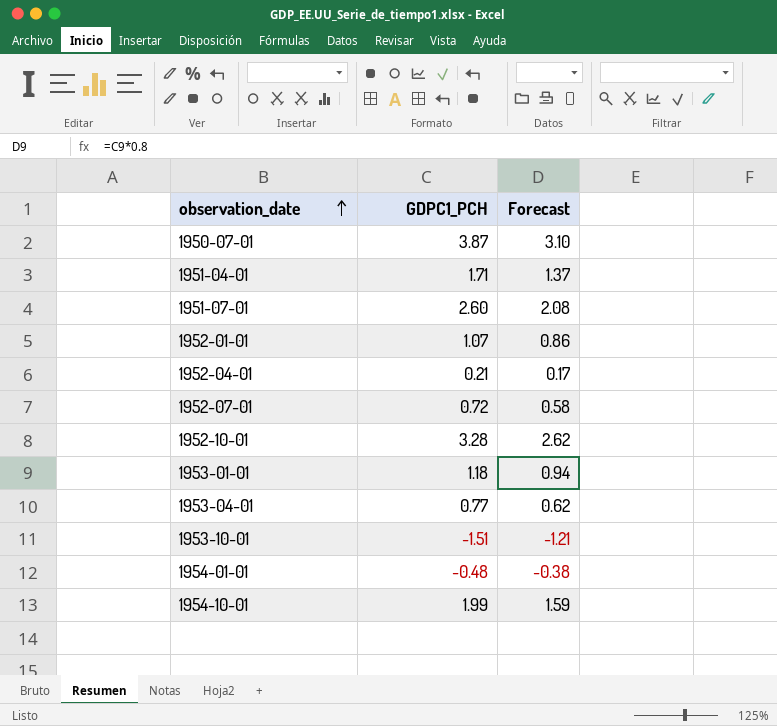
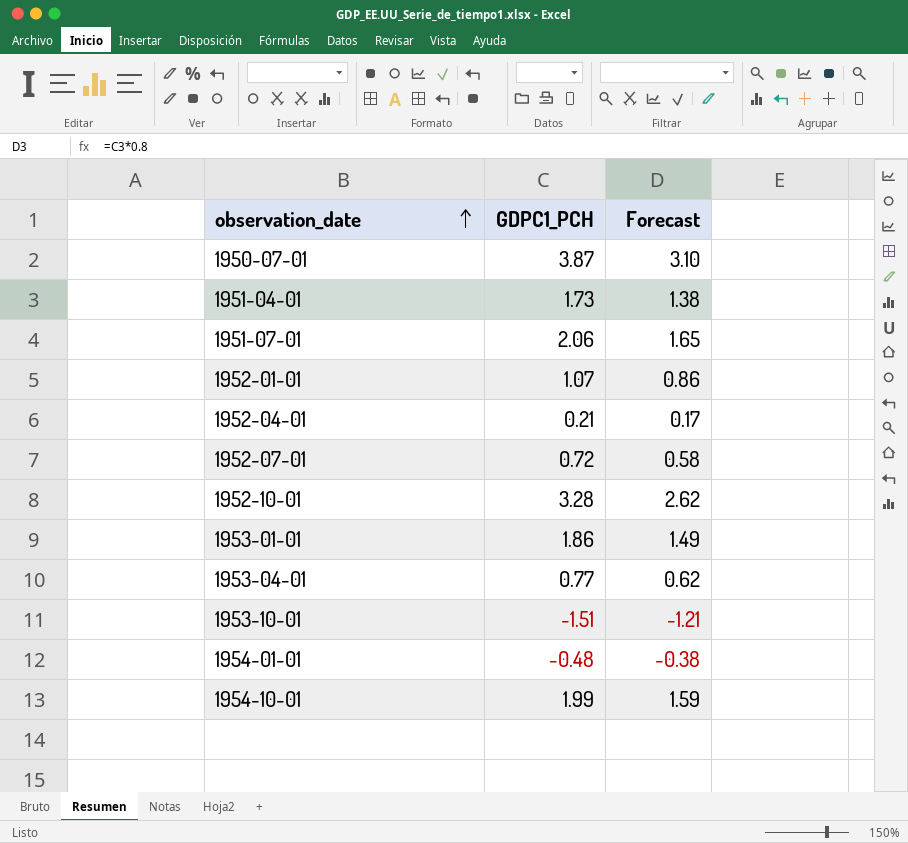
1951-04-01 | GDPC1_PCH: 1.71 -> 1.73
1951-04-01 | Forecast: 1.37 -> 1.38
1951-07-01 | GDPC1_PCH: 2.60 -> 2.06
1951-07-01 | Forecast: 2.08 -> 1.65
1953-01-01 | GDPC1_PCH: 1.18 -> 1.86
1953-01-01 | Forecast: 0.94 -> 1.49

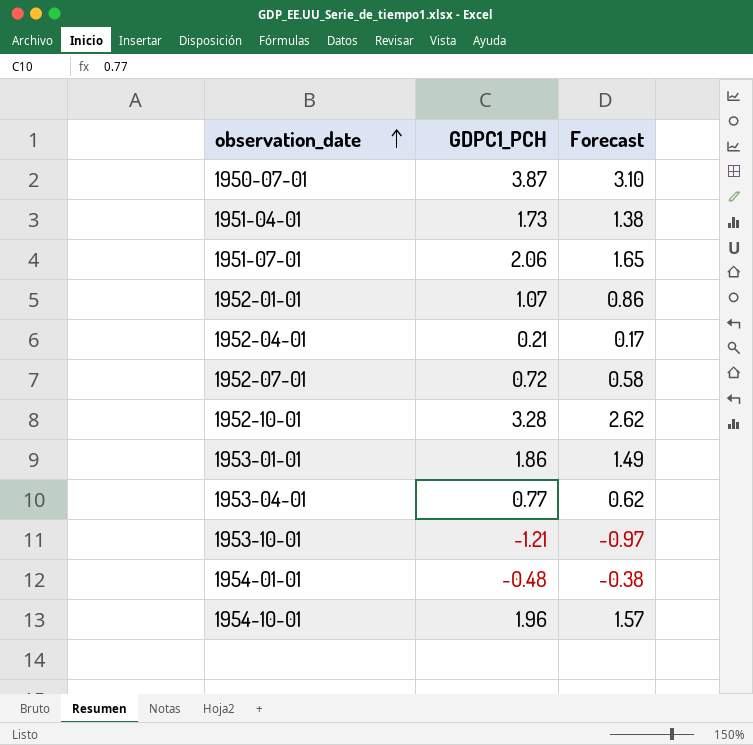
1953-10-01 | GDPC1_PCH: -1.51 -> -1.21
1953-10-01 | Forecast: -1.21 -> -0.97
1954-10-01 | GDPC1_PCH: 1.99 -> 1.96
1954-10-01 | Forecast: 1.59 -> 1.57

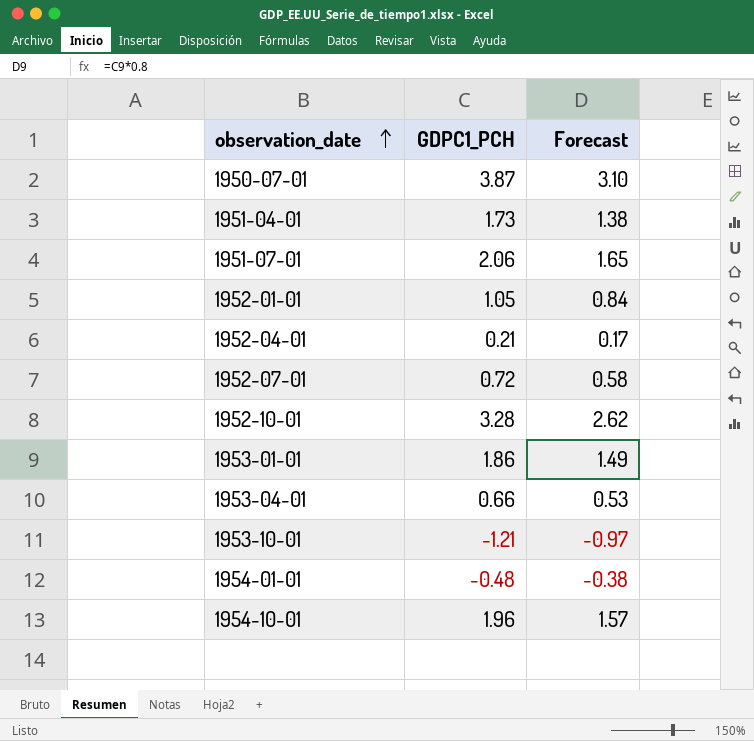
1952-01-01 | GDPC1_PCH: 1.07 -> 1.05
1952-01-01 | Forecast: 0.86 -> 0.84
1953-04-01 | GDPC1_PCH: 0.77 -> 0.66
1953-04-01 | Forecast: 0.62 -> 0.53

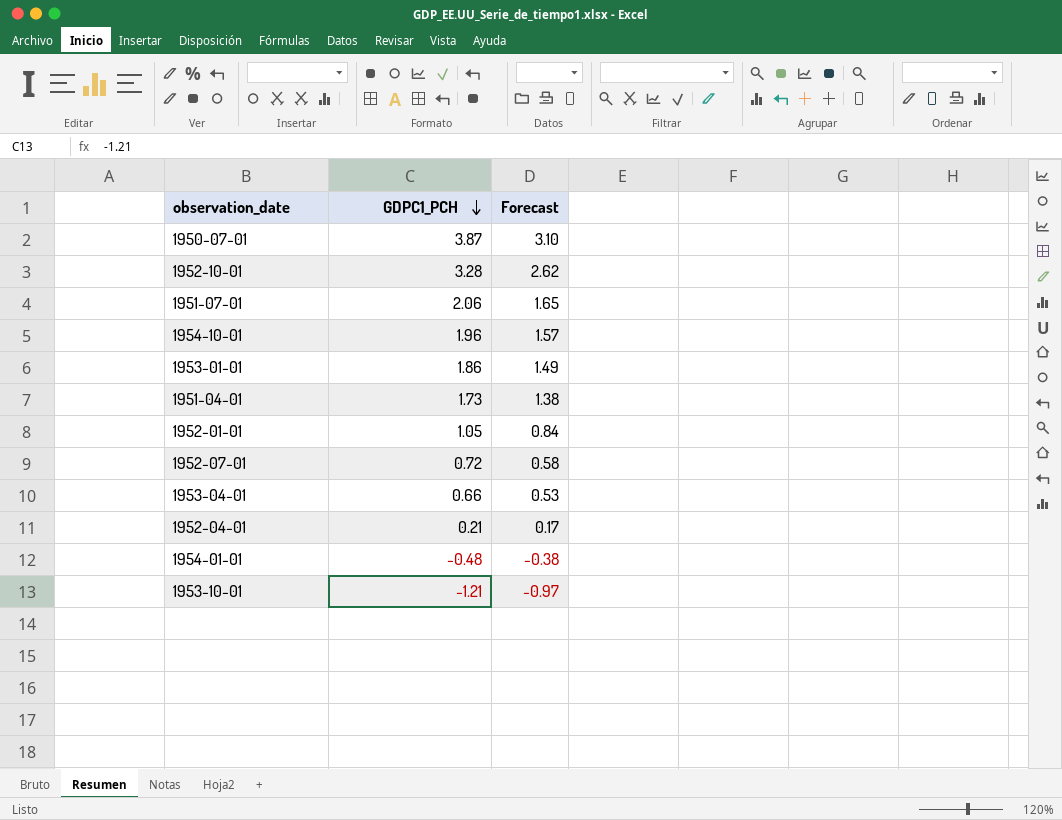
row order: observation_date ascending -> GDPC1_PCH descending

